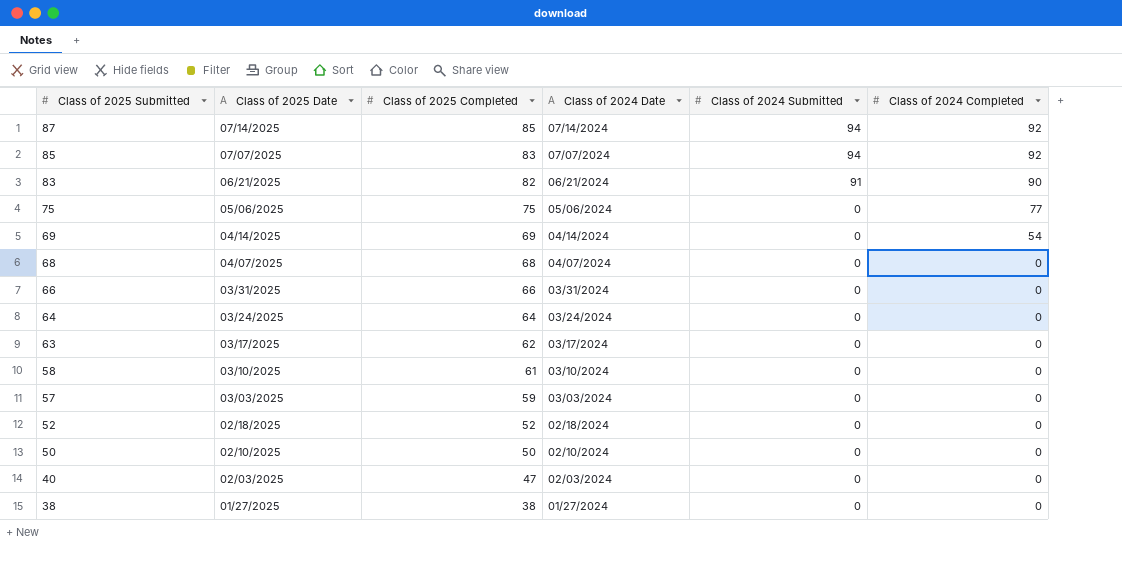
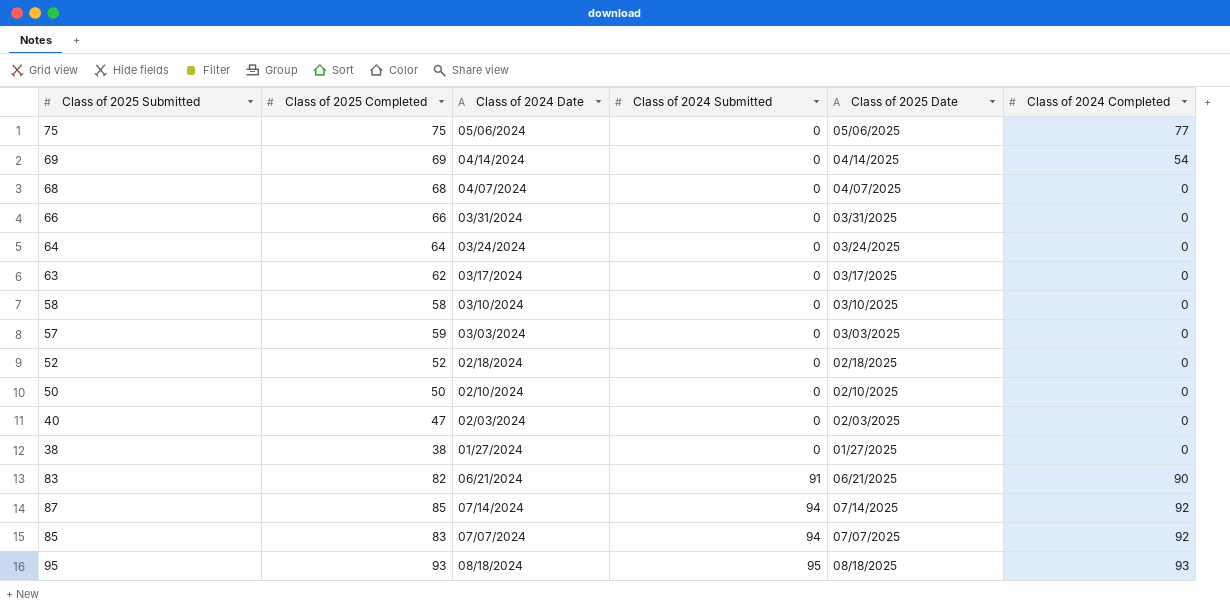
row order: Class of 2025 Submitted descending -> Class of 2024 Submitted ascending
column Class of 2025 Date | position: 2 -> 5
58 | Class of 2025 Completed: 61 -> 58
row 95: none -> 93 | 08/18/2024 | 95 | 08/18/2025 | 93

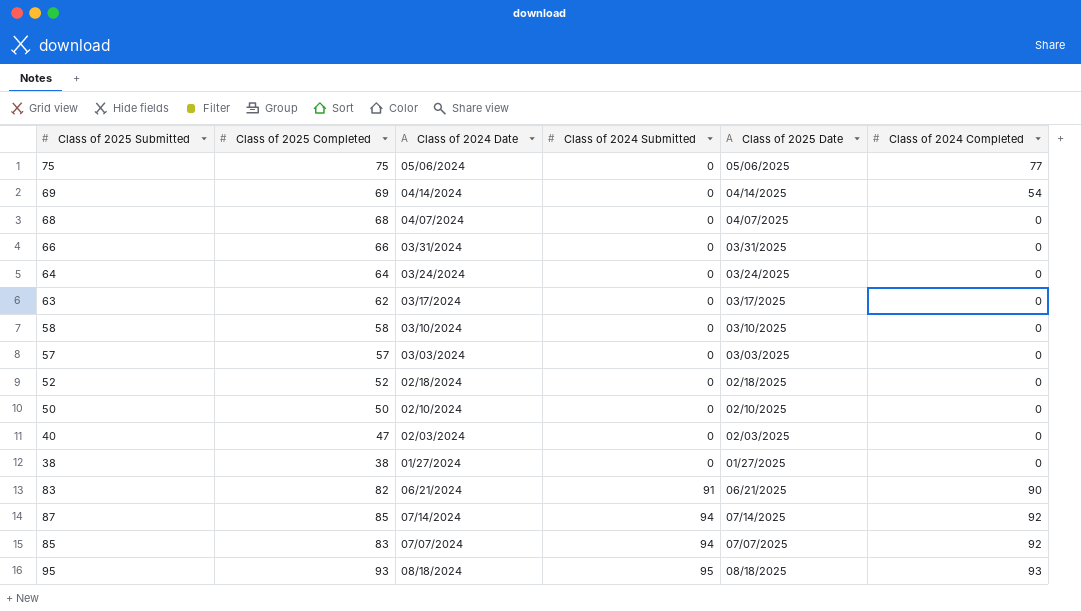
57 | Class of 2025 Completed: 59 -> 57

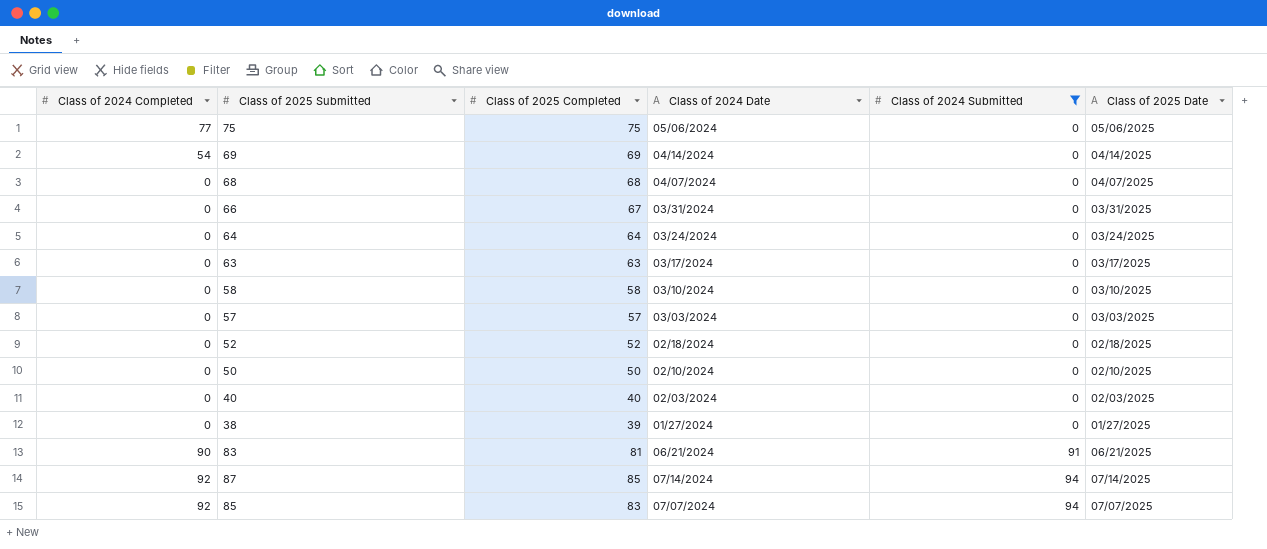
filter: none -> Class of 2024 Submitted != 95
column Class of 2024 Completed | position: 6 -> 1
66 | Class of 2025 Completed: 66 -> 67
63 | Class of 2025 Completed: 62 -> 63
40 | Class of 2025 Completed: 47 -> 40
38 | Class of 2025 Completed: 38 -> 39
83 | Class of 2025 Completed: 82 -> 81

